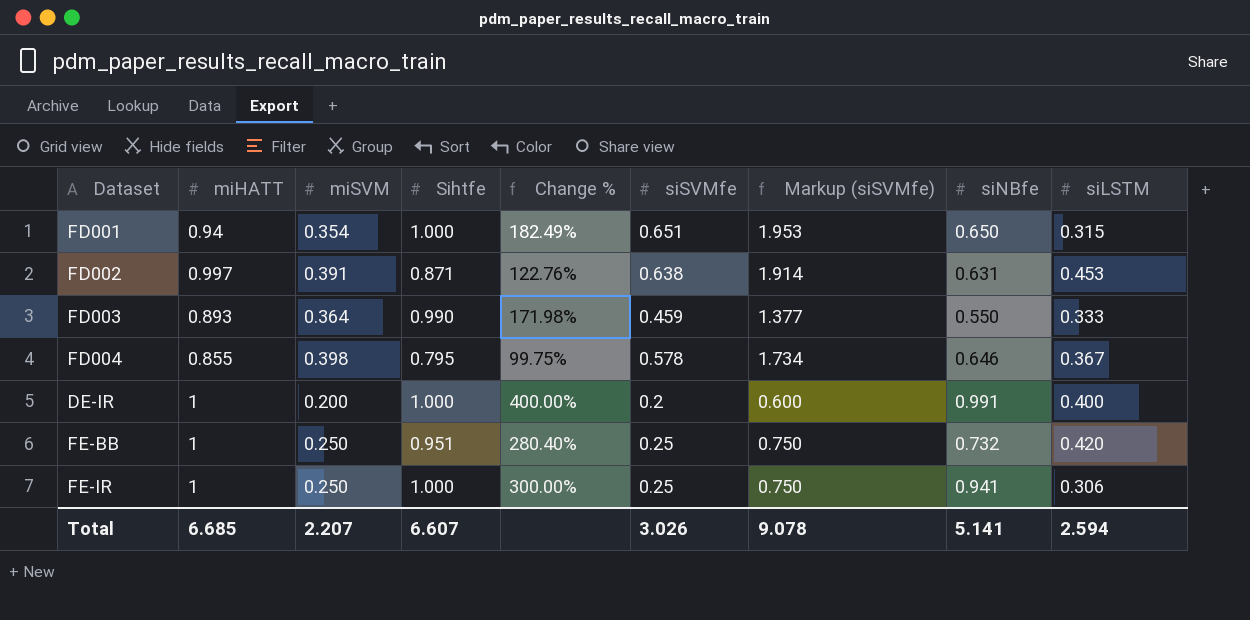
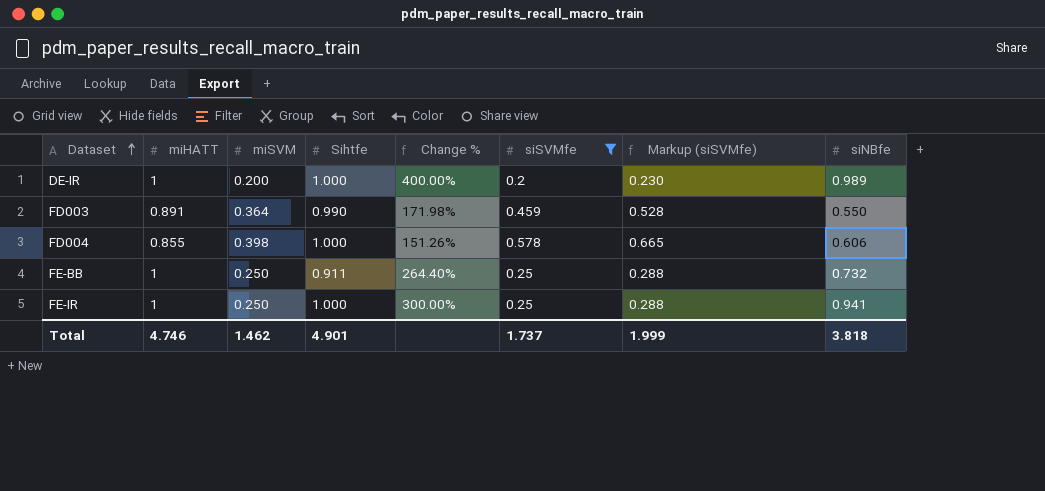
filter: none -> siSVMfe <= 0.578
row order: none -> Dataset ascending
column siLSTM | position: 9 -> none
column Markup (siSVMfe) | formula: [siSVMfe] * 3 -> [siSVMfe] * 1.15
DE-IR | siNBfe: 0.991 -> 0.989
FD003 | miHATT: 0.893 -> 0.891
FD004 | Sihtfe: 0.795 -> 1.000
FD004 | Change %: 99.75% -> 151.26%
FD004 | siNBfe: 0.646 -> 0.606
FE-BB | Sihtfe: 0.951 -> 0.911
FE-BB | Change %: 280.40% -> 264.40%
Total | miHATT: 6.685 -> 4.746
Total | miSVM: 2.207 -> 1.462
Total | Sihtfe: 6.607 -> 4.901
Total | siSVMfe: 3.026 -> 1.737
Total | Markup (siSVMfe): 9.078 -> 1.999
Total | siNBfe: 5.141 -> 3.818

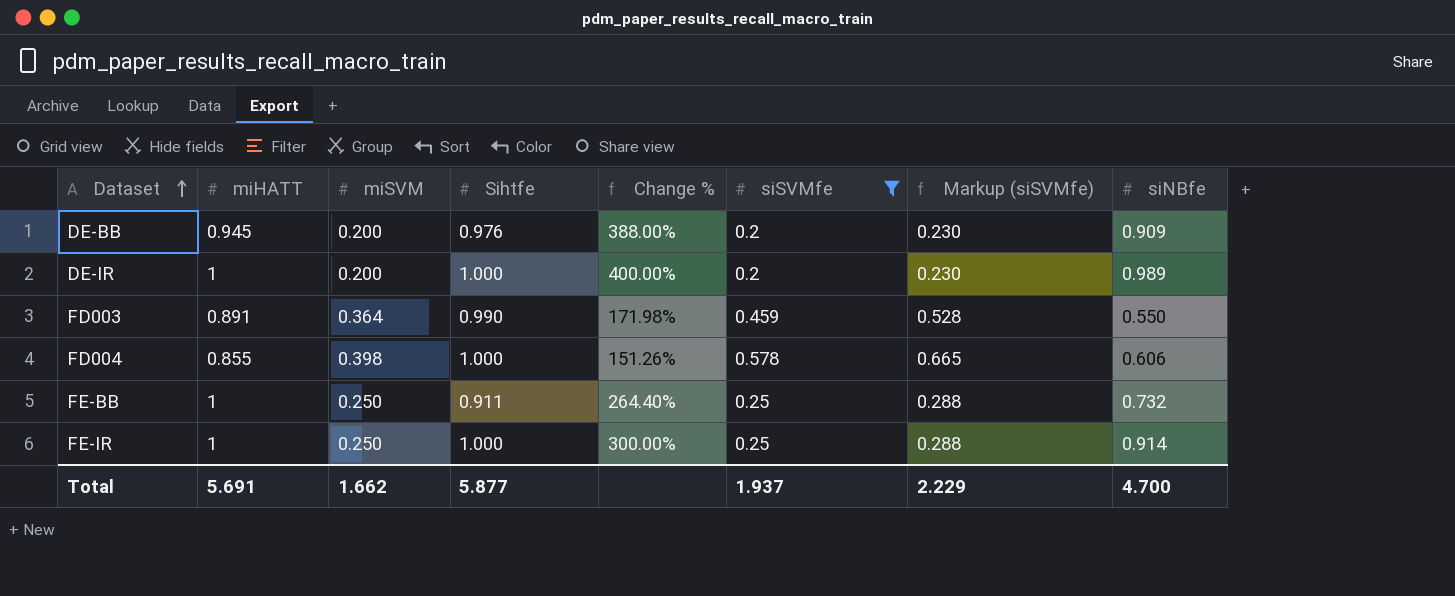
row DE-BB: none -> 0.945 | 0.200 | 0.976 | 388.00% | 0.2 | 0.230 | 0.909
FE-IR | siNBfe: 0.941 -> 0.914
Total | miHATT: 4.746 -> 5.691
Total | miSVM: 1.462 -> 1.662
Total | Sihtfe: 4.901 -> 5.877
Total | siSVMfe: 1.737 -> 1.937
Total | Markup (siSVMfe): 1.999 -> 2.229
Total | siNBfe: 3.818 -> 4.700

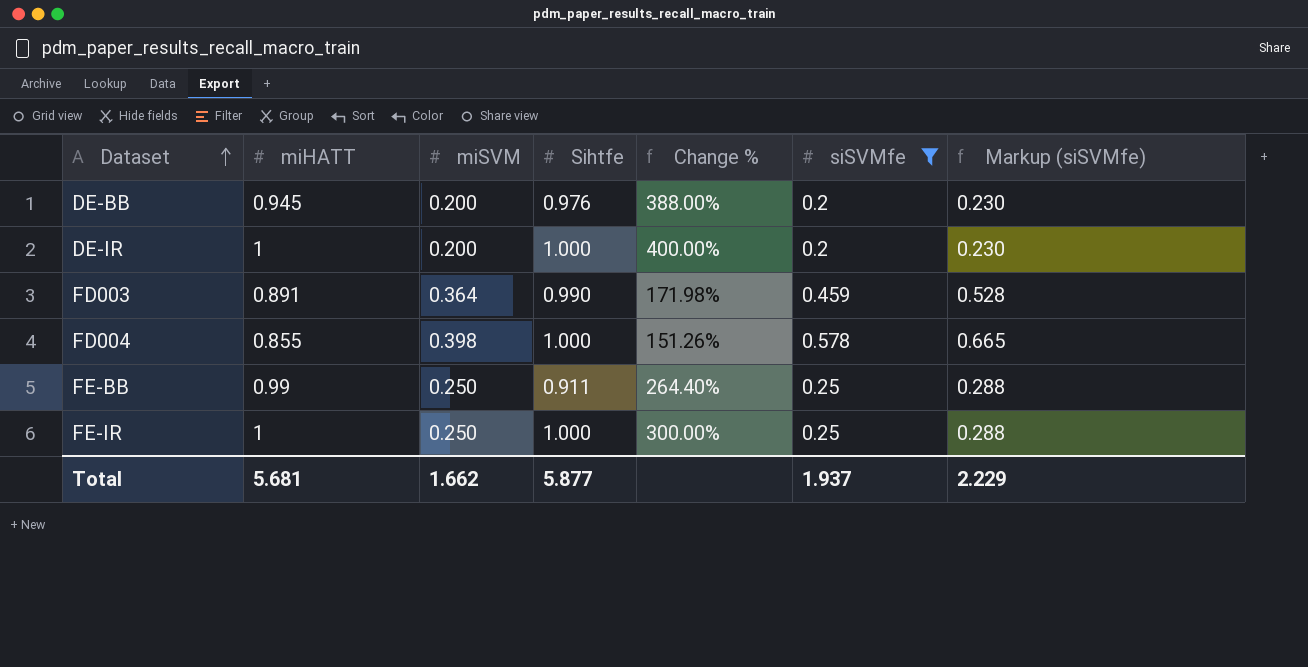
column siNBfe | position: 8 -> none
FE-BB | miHATT: 1 -> 0.99
Total | miHATT: 5.691 -> 5.681

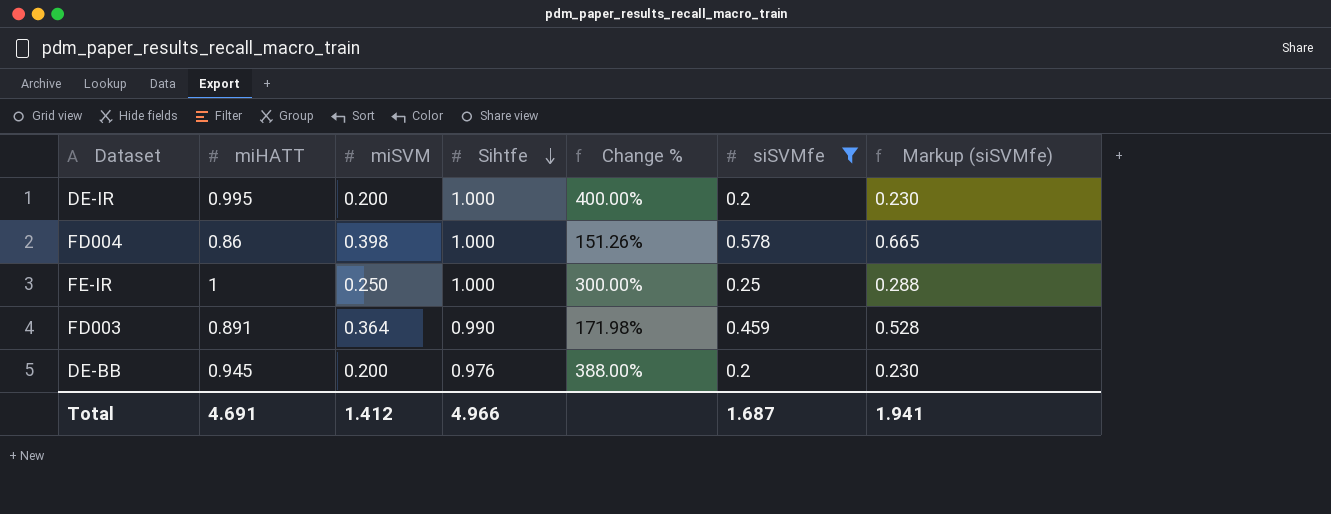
row order: Dataset ascending -> Sihtfe descending
row FE-BB: 0.99 | 0.250 | 0.911 | 264.40% | 0.25 | 0.288 -> none
DE-IR | miHATT: 1 -> 0.995
FD004 | miHATT: 0.855 -> 0.86
Total | miHATT: 5.681 -> 4.691
Total | miSVM: 1.662 -> 1.412
Total | Sihtfe: 5.877 -> 4.966
Total | siSVMfe: 1.937 -> 1.687
Total | Markup (siSVMfe): 2.229 -> 1.941

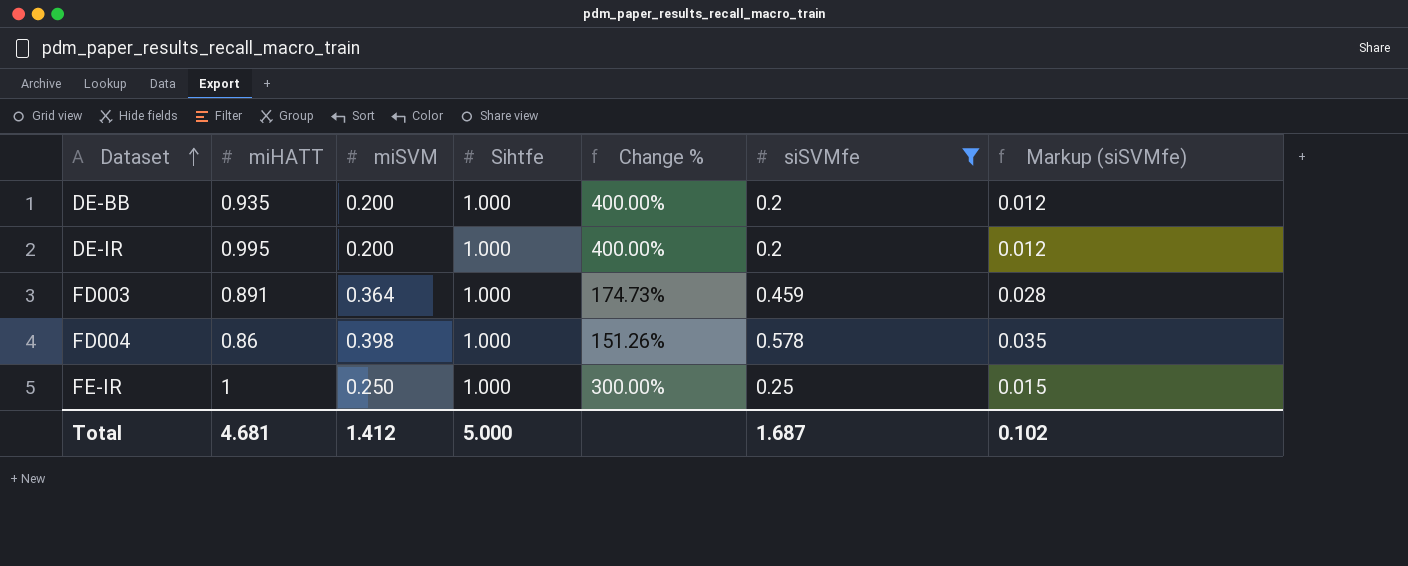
row order: Sihtfe descending -> Dataset ascending
column Markup (siSVMfe) | formula: [siSVMfe] * 1.15 -> [siSVMfe] * 0.06
DE-BB | miHATT: 0.945 -> 0.935
DE-BB | Sihtfe: 0.976 -> 1.000
DE-BB | Change %: 388.00% -> 400.00%
FD003 | Sihtfe: 0.990 -> 1.000
FD003 | Change %: 171.98% -> 174.73%
Total | miHATT: 4.691 -> 4.681
Total | Sihtfe: 4.966 -> 5.000
Total | Markup (siSVMfe): 1.941 -> 0.102

